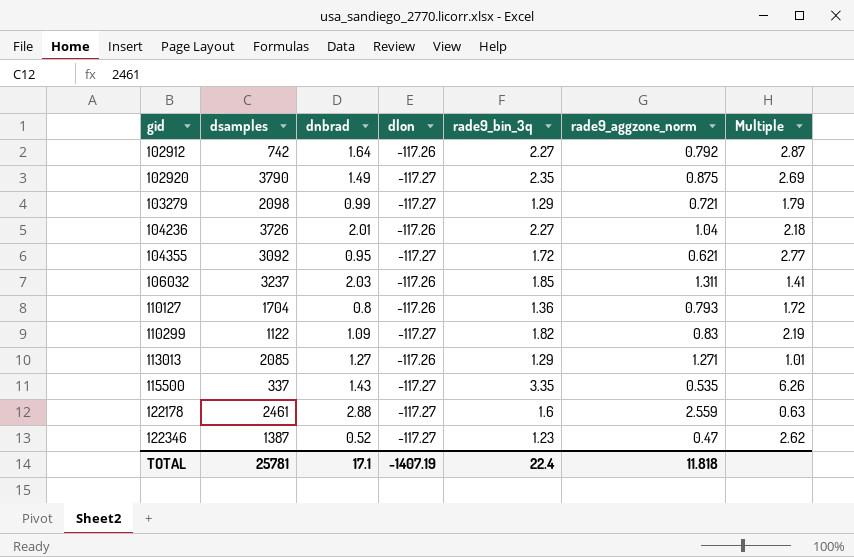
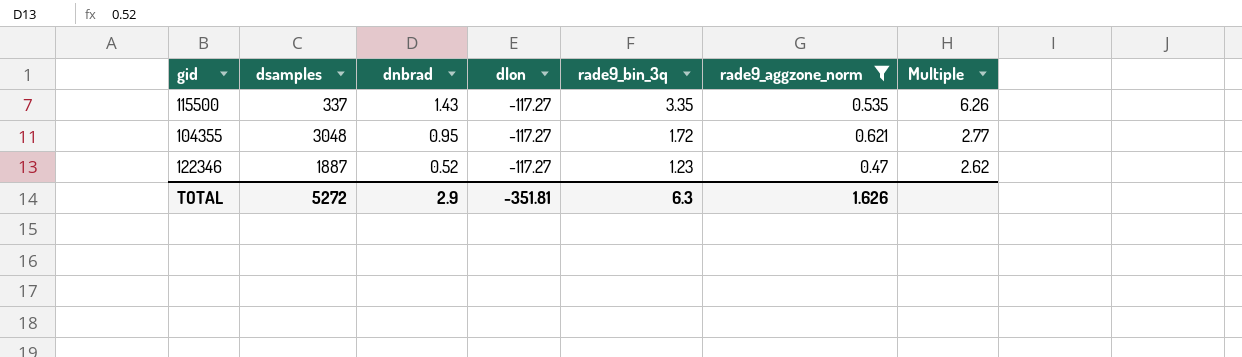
filter: none -> rade9_aggzone_norm <= 0.621
row order: gid ascending -> dnbrad descending
104355 | dsamples: 3092 -> 3048
122346 | dsamples: 1387 -> 1887
TOTAL | dsamples: 25781 -> 5272
TOTAL | dnbrad: 17.1 -> 2.9
TOTAL | dlon: -1407.19 -> -351.81
TOTAL | rade9_bin_3q: 22.4 -> 6.3
TOTAL | rade9_aggzone_norm: 11.818 -> 1.626

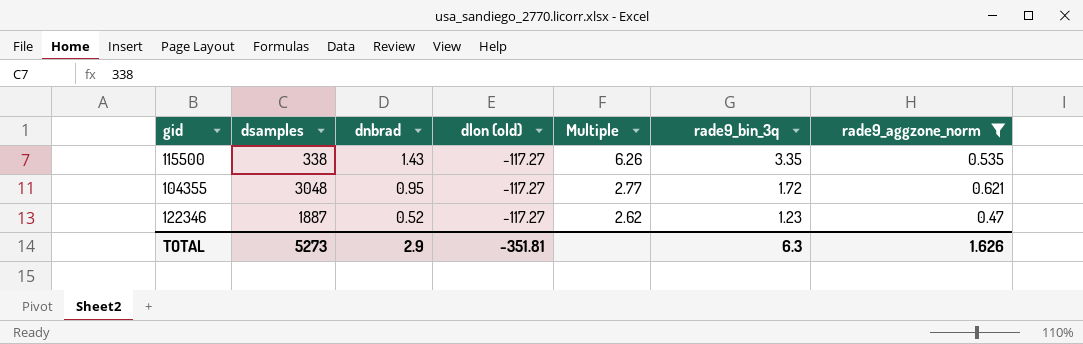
column name: dlon -> dlon (old)
column Multiple | position: 7 -> 5
115500 | dsamples: 337 -> 338
TOTAL | dsamples: 5272 -> 5273

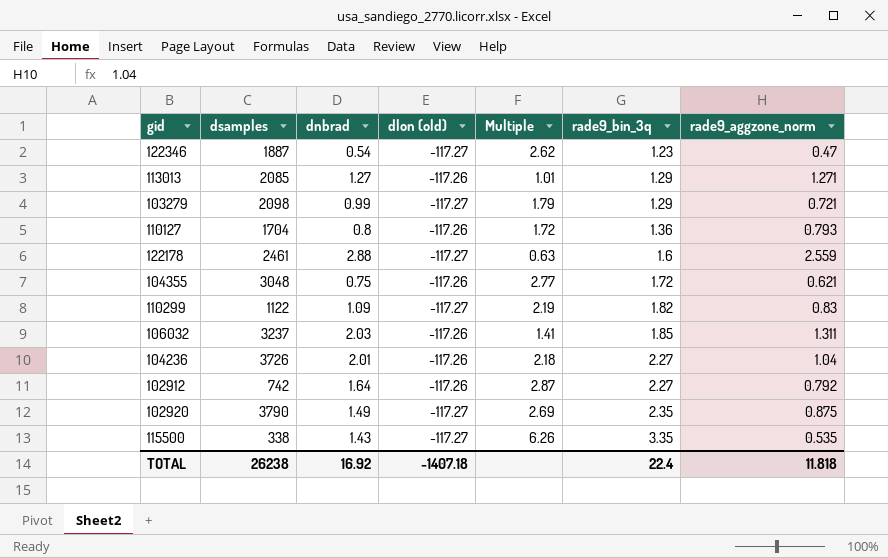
filter: rade9_aggzone_norm <= 0.621 -> none
row order: dnbrad descending -> rade9_bin_3q ascending
122346 | dnbrad: 0.52 -> 0.54
104355 | dnbrad: 0.95 -> 0.75
104355 | dlon (old): -117.27 -> -117.26
TOTAL | dsamples: 5273 -> 26238
TOTAL | dnbrad: 2.9 -> 16.92
TOTAL | dlon (old): -351.81 -> -1407.18
TOTAL | rade9_bin_3q: 6.3 -> 22.4
TOTAL | rade9_aggzone_norm: 1.626 -> 11.818

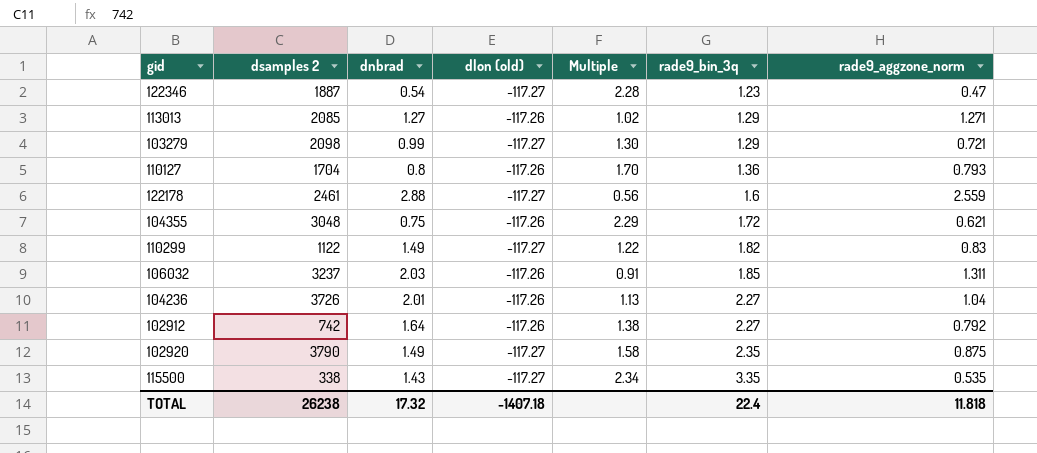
column name: dsamples -> dsamples 2
column Multiple | formula: [rade9_bin_3q] / [rade9_aggzone_norm] -> [rade9_bin_3q] / [dnbrad]
110299 | dnbrad: 1.09 -> 1.49
TOTAL | dnbrad: 16.92 -> 17.32

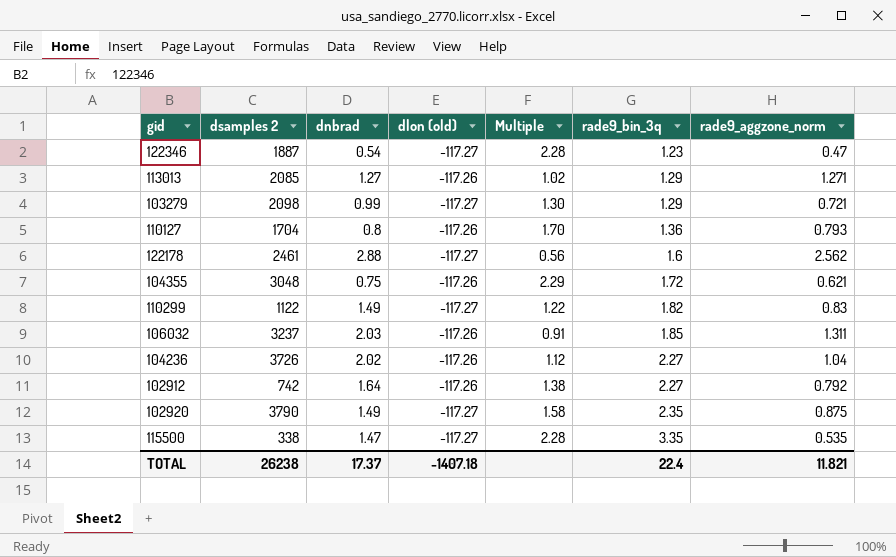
122178 | rade9_aggzone_norm: 2.559 -> 2.562
104236 | dnbrad: 2.01 -> 2.02
104236 | Multiple: 1.13 -> 1.12
115500 | dnbrad: 1.43 -> 1.47
115500 | Multiple: 2.34 -> 2.28
TOTAL | dnbrad: 17.32 -> 17.37
TOTAL | rade9_aggzone_norm: 11.818 -> 11.821

